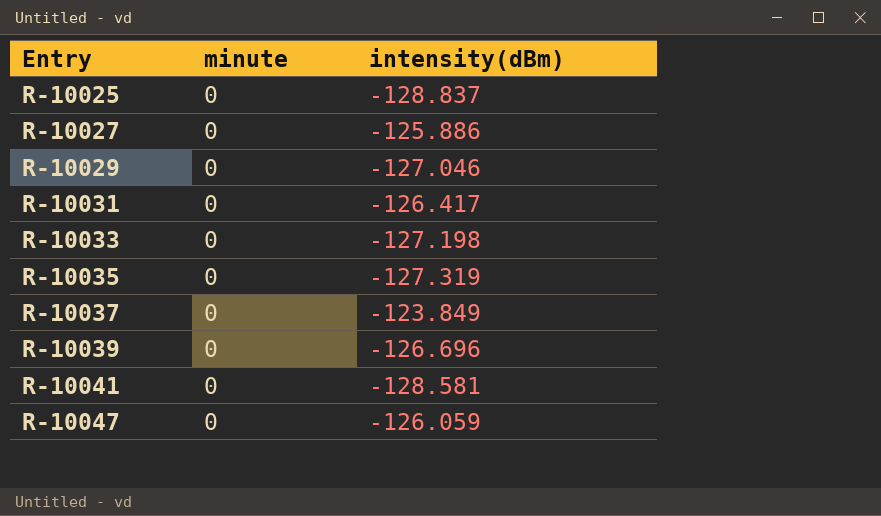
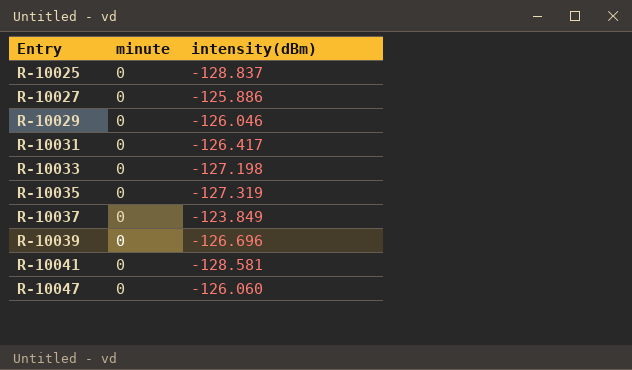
R-10029 | intensity(dBm): -127.046 -> -126.046
R-10047 | intensity(dBm): -126.059 -> -126.060

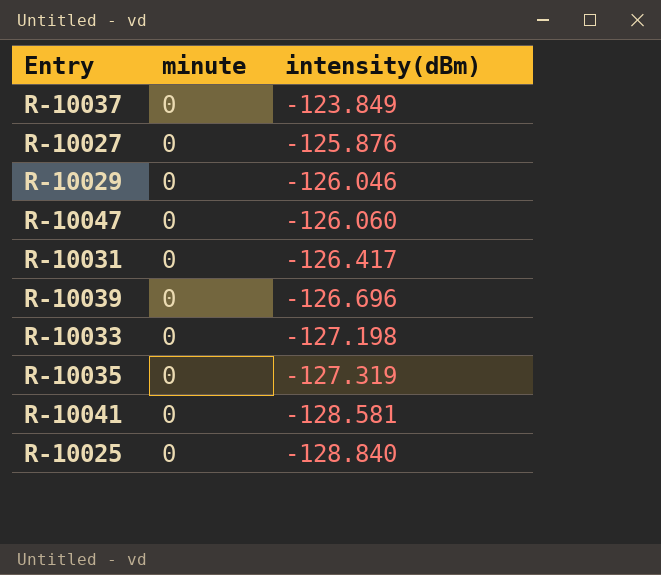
row order: Entry ascending -> intensity(dBm) descending
R-10027 | intensity(dBm): -125.886 -> -125.876
R-10025 | intensity(dBm): -128.837 -> -128.840

